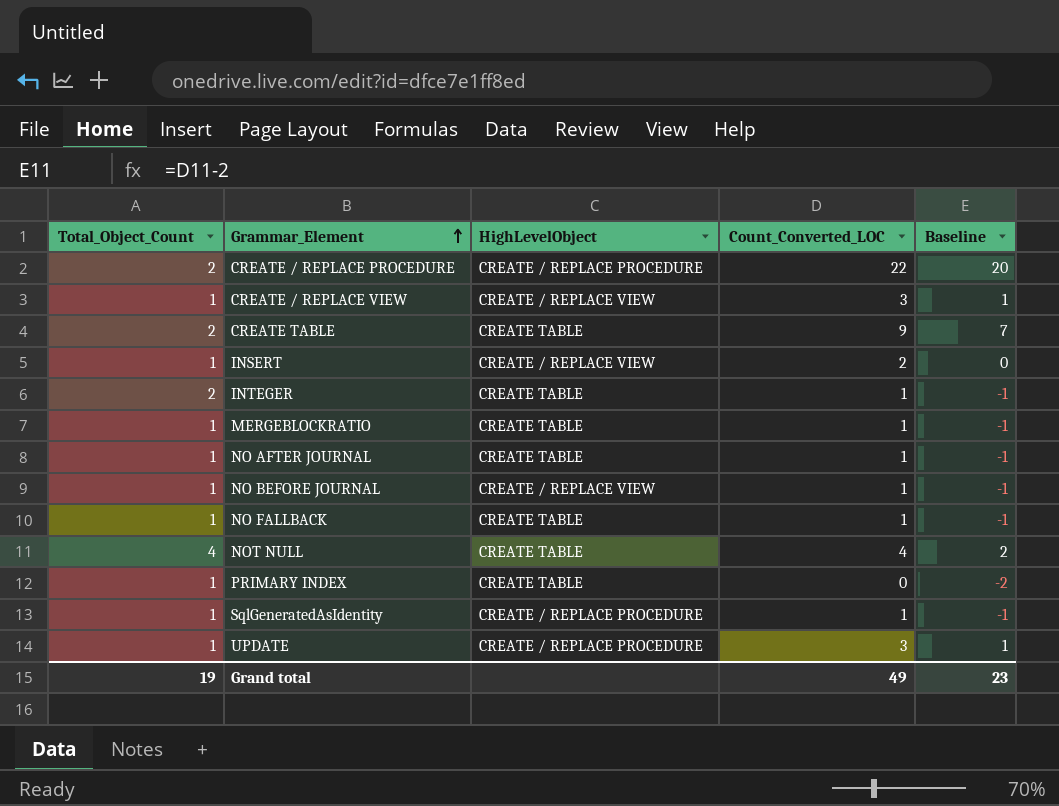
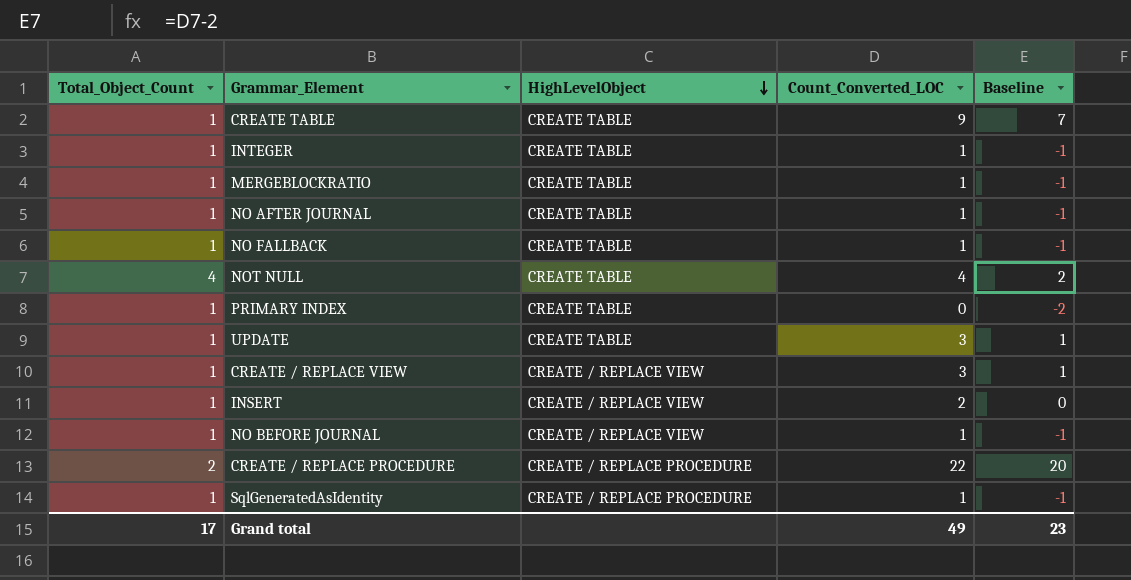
row order: Grammar_Element ascending -> HighLevelObject descending
CREATE TABLE | Total_Object_Count: 2 -> 1
INTEGER | Total_Object_Count: 2 -> 1
UPDATE | HighLevelObject: CREATE / REPLACE PROCEDURE -> CREATE TABLE
Grand total | Total_Object_Count: 19 -> 17

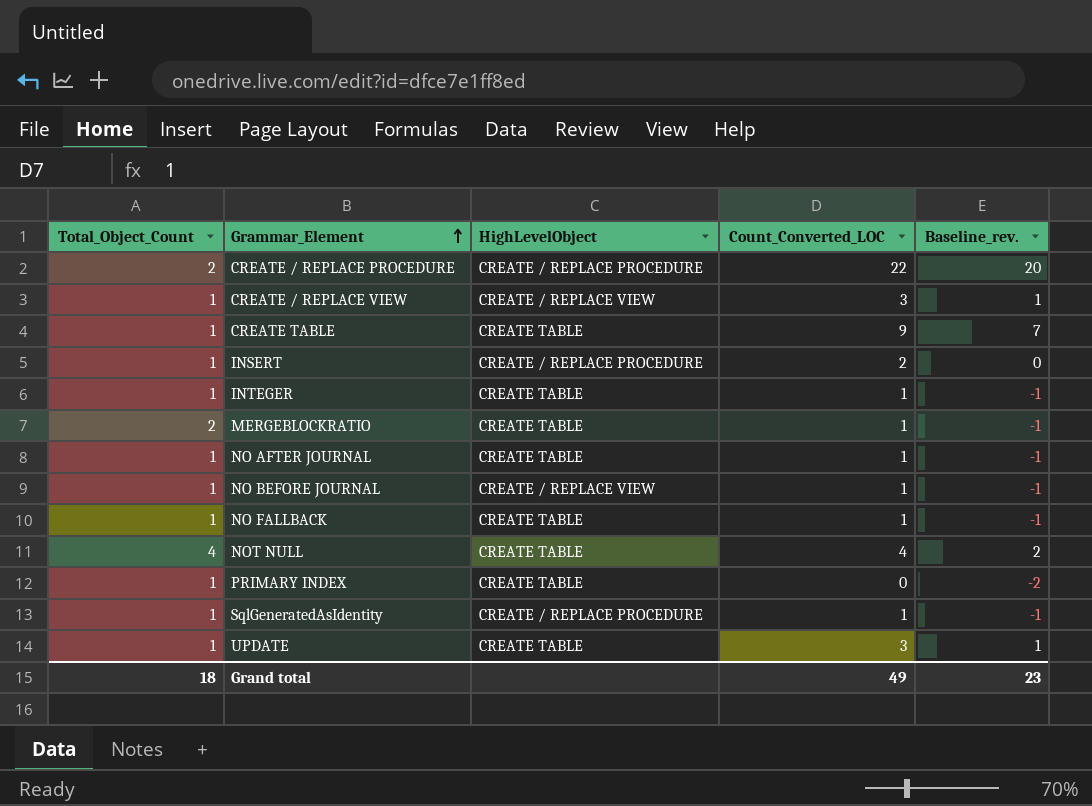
row order: HighLevelObject descending -> Grammar_Element ascending
column name: Baseline -> Baseline_rev.
INSERT | HighLevelObject: CREATE / REPLACE VIEW -> CREATE / REPLACE PROCEDURE
MERGEBLOCKRATIO | Total_Object_Count: 1 -> 2
Grand total | Total_Object_Count: 17 -> 18

